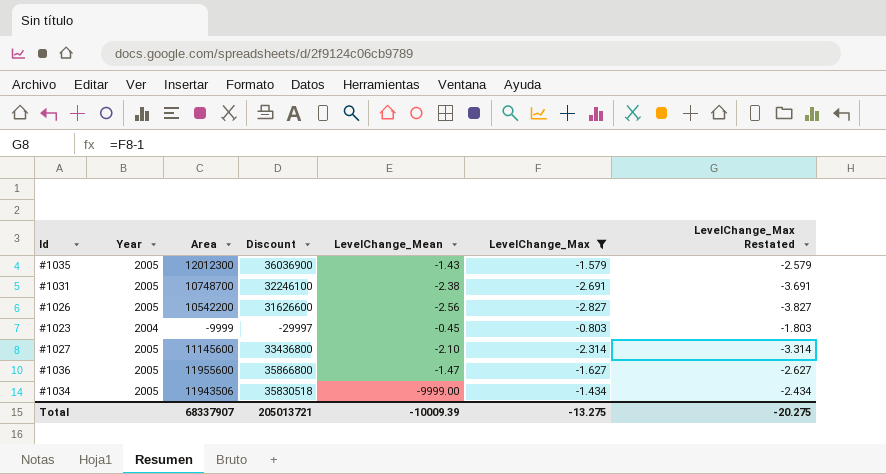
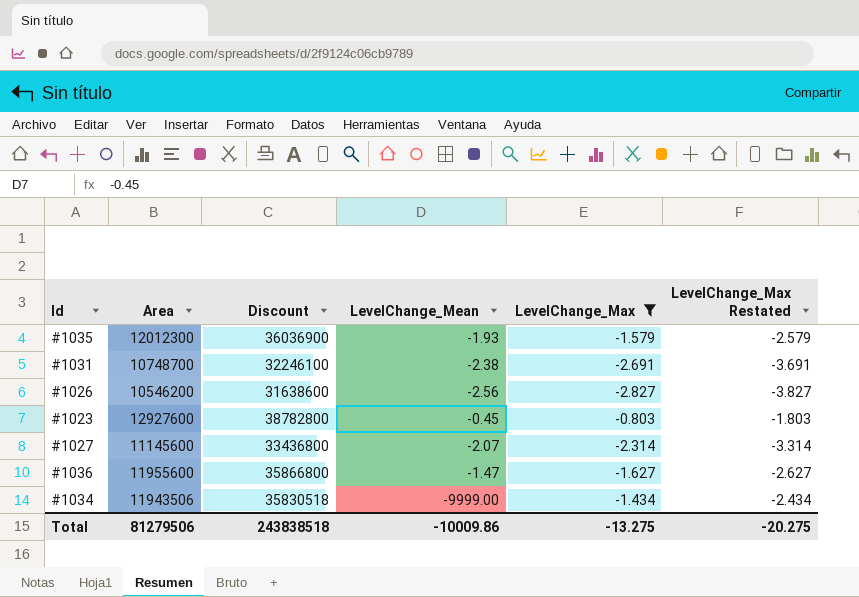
column Year | position: 2 -> none
#1035 | LevelChange_Mean: -1.43 -> -1.93
#1026 | Area: 10542200 -> 10546200
#1026 | Discount: 31626600 -> 31638600
#1023 | Area: -9999 -> 12927600
#1023 | Discount: -29997 -> 38782800
#1027 | LevelChange_Mean: -2.10 -> -2.07
Total | Area: 68337907 -> 81279506
Total | Discount: 205013721 -> 243838518
Total | LevelChange_Mean: -10009.39 -> -10009.86

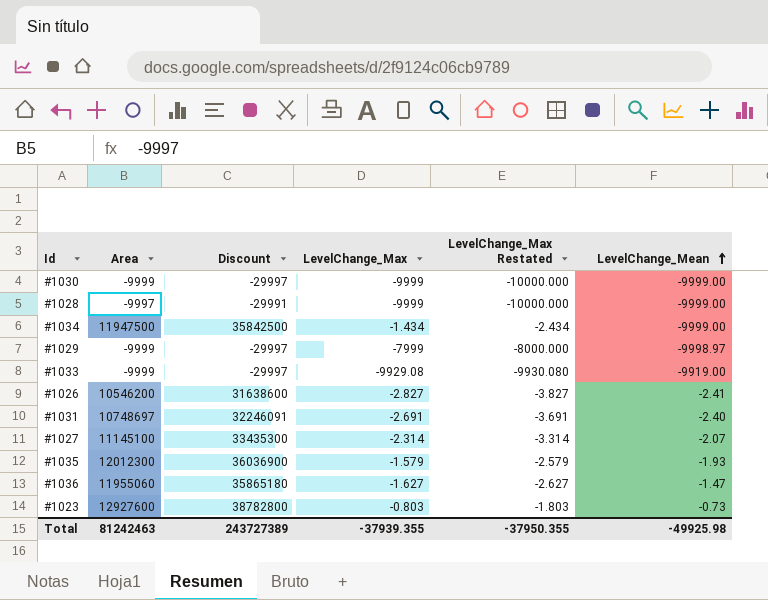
filter: LevelChange_Max >= -2.827 -> none
row order: none -> LevelChange_Mean ascending
column LevelChange_Mean | position: 4 -> 6
#1034 | Area: 11943506 -> 11947500
#1034 | Discount: 35830518 -> 35842500
#1026 | LevelChange_Mean: -2.56 -> -2.41
#1031 | Area: 10748700 -> 10748697
#1031 | Discount: 32246100 -> 32246091
#1031 | LevelChange_Mean: -2.38 -> -2.40
#1027 | Area: 11145600 -> 11145100
#1027 | Discount: 33436800 -> 33435300
#1036 | Area: 11955600 -> 11955060
#1036 | Discount: 35866800 -> 35865180
#1023 | LevelChange_Mean: -0.45 -> -0.73
Total | Area: 81279506 -> 81242463
Total | Discount: 243838518 -> 243727389
Total | LevelChange_Max: -13.275 -> -37939.355
Total | LevelChange_Max Restated: -20.275 -> -37950.355
Total | LevelChange_Mean: -10009.86 -> -49925.98

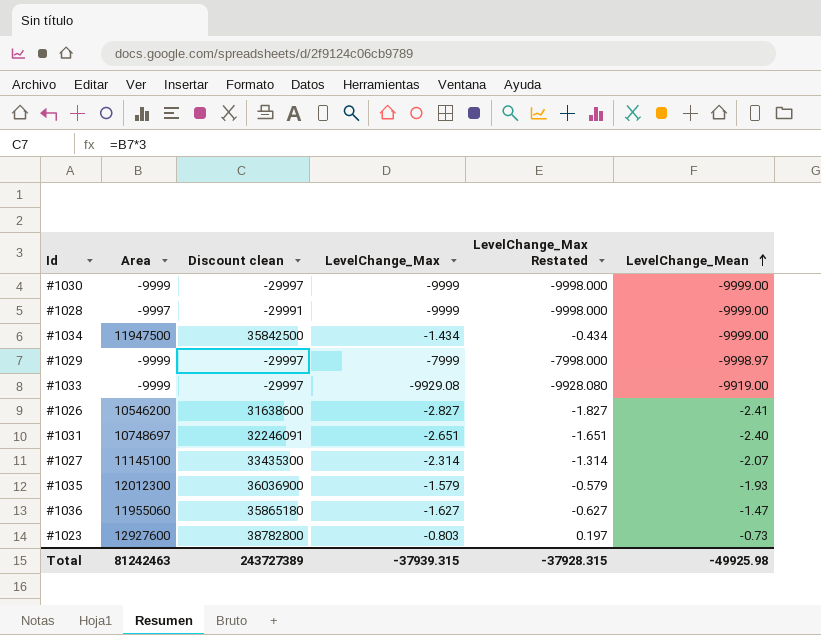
column name: Discount -> Discount clean
column LevelChange_Max Restated | formula: [LevelChange_Max] - 1 -> [LevelChange_Max] + 1
#1031 | LevelChange_Max: -2.691 -> -2.651
Total | LevelChange_Max: -37939.355 -> -37939.315
Total | LevelChange_Max Restated: -37950.355 -> -37928.315

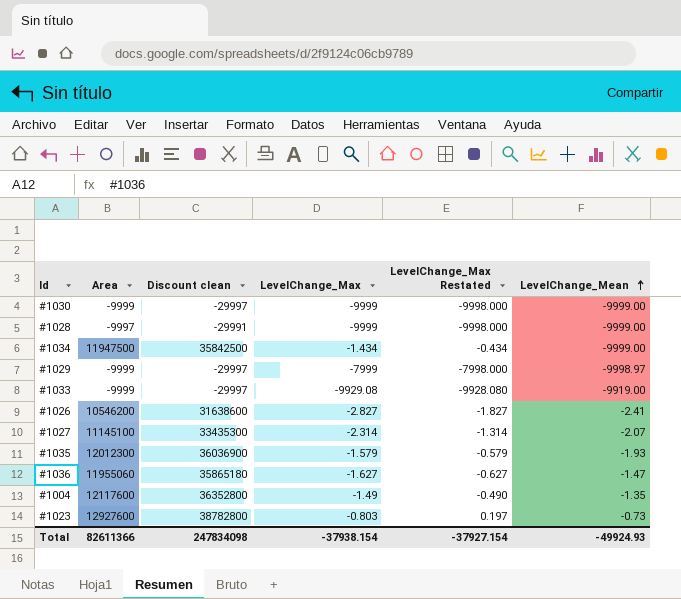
row #1031: 10748697 | 32246091 | -2.651 | -1.651 | -2.40 -> none
row #1004: none -> 12117600 | 36352800 | -1.49 | -0.490 | -1.35
Total | Area: 81242463 -> 82611366
Total | Discount clean: 243727389 -> 247834098
Total | LevelChange_Max: -37939.315 -> -37938.154
Total | LevelChange_Max Restated: -37928.315 -> -37927.154
Total | LevelChange_Mean: -49925.98 -> -49924.93

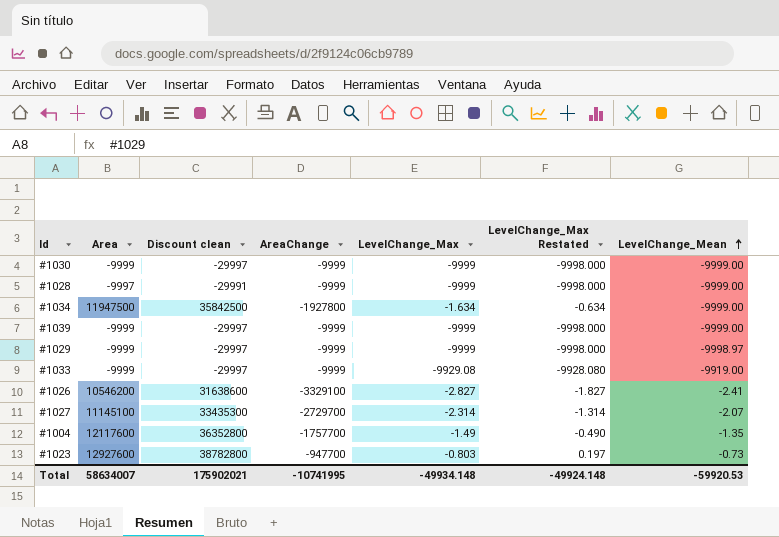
column AreaChange | position: none -> 4
row #1035: 12012300 | 36036900 | -1.579 | -0.579 | -1.93 -> none
row #1036: 11955060 | 35865180 | -1.627 | -0.627 | -1.47 -> none
#1034 | LevelChange_Max: -1.434 -> -1.634
#1034 | LevelChange_Max Restated: -0.434 -> -0.634
row #1039: none -> -9999 | -29997 | -9999 | -9999 | -9998.000 | -9999.00
#1029 | LevelChange_Max: -7999 -> -9999
#1029 | LevelChange_Max Restated: -7998.000 -> -9998.000
Total | Area: 82611366 -> 58634007
Total | Discount clean: 247834098 -> 175902021
Total | LevelChange_Max: -37938.154 -> -49934.148
Total | LevelChange_Max Restated: -37927.154 -> -49924.148
Total | LevelChange_Mean: -49924.93 -> -59920.53

